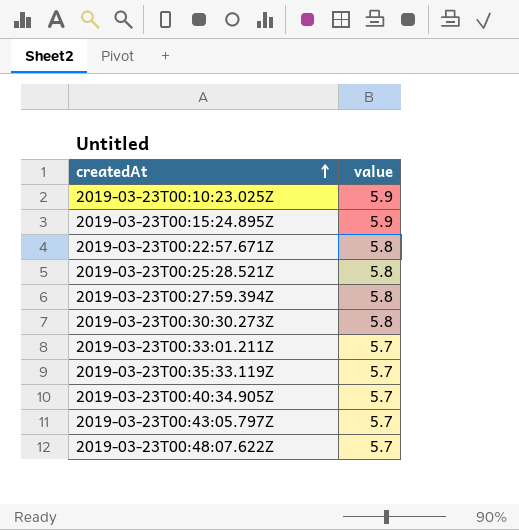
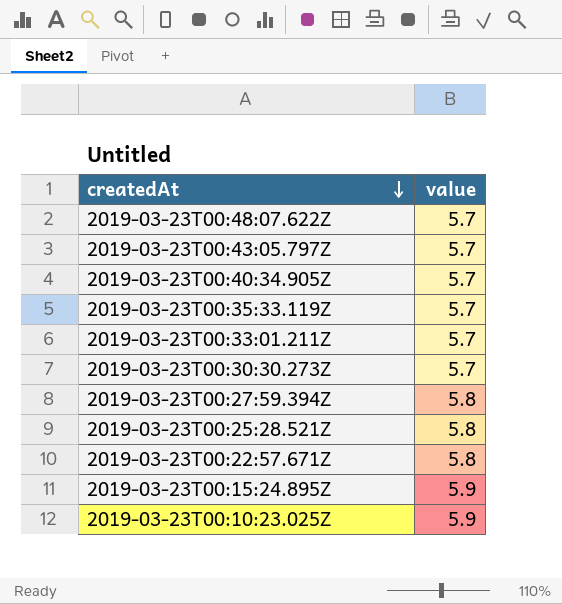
row order: createdAt ascending -> createdAt descending
2019-03-23T00:30:30.273Z | value: 5.8 -> 5.7

